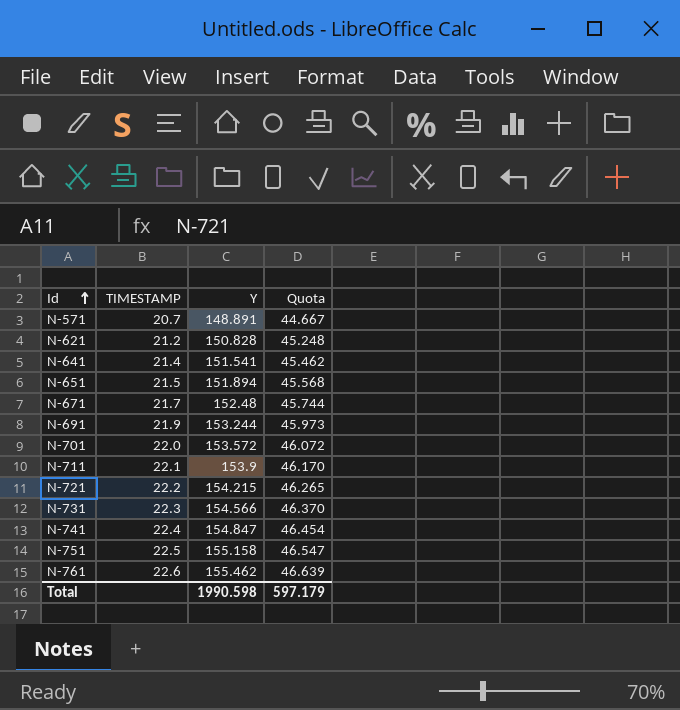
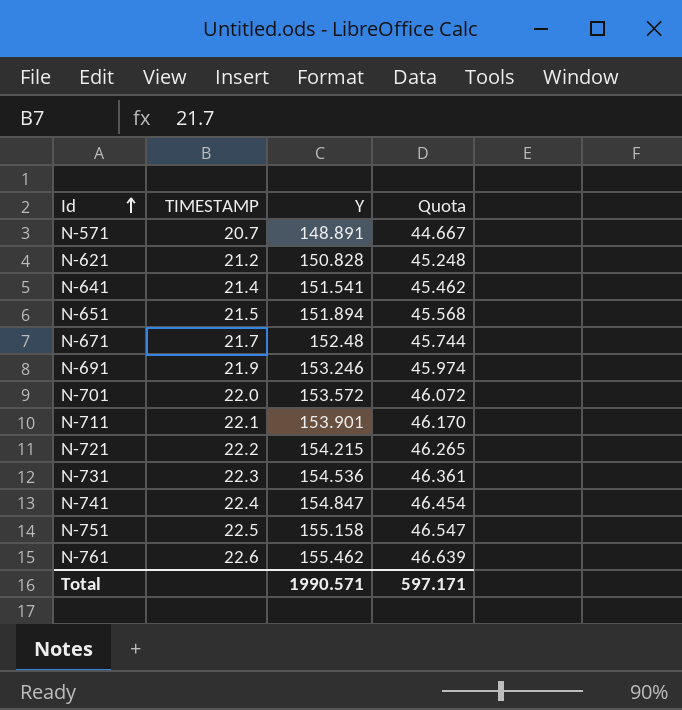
N-691 | Y: 153.244 -> 153.246
N-691 | Quota: 45.973 -> 45.974
N-711 | Y: 153.9 -> 153.901
N-731 | Y: 154.566 -> 154.536
N-731 | Quota: 46.370 -> 46.361
Total | Y: 1990.598 -> 1990.571
Total | Quota: 597.179 -> 597.171

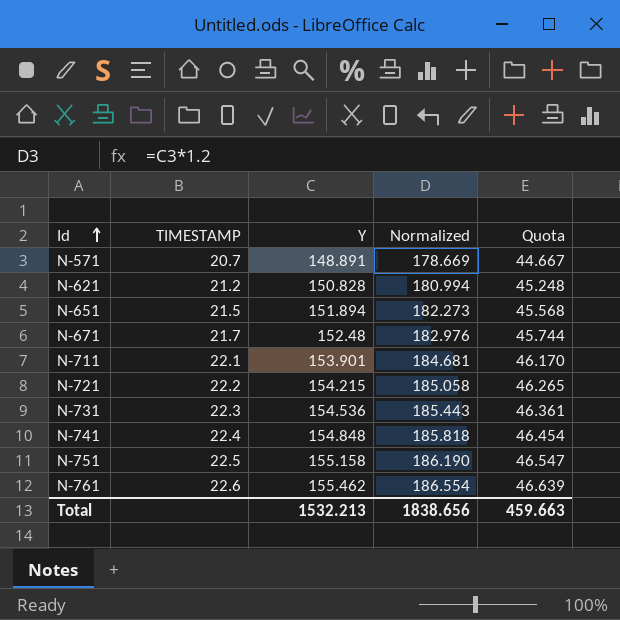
column Normalized | formula: none -> [Y] * 1.2
row N-641: 21.4 | 151.541 | 45.462 -> none
row N-691: 21.9 | 153.246 | 45.974 -> none
row N-701: 22.0 | 153.572 | 46.072 -> none
N-741 | Y: 154.847 -> 154.848
Total | Y: 1990.571 -> 1532.213
Total | Quota: 597.171 -> 459.663

